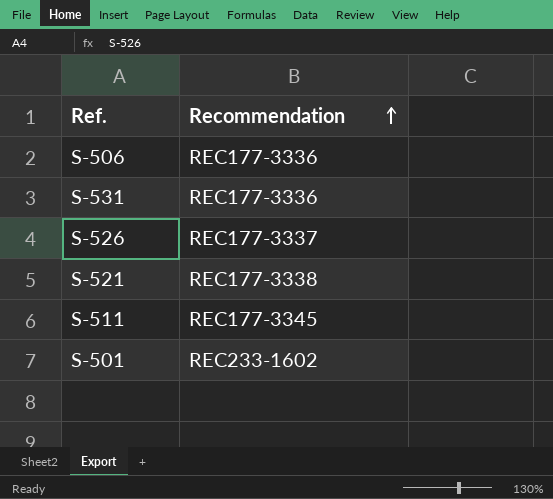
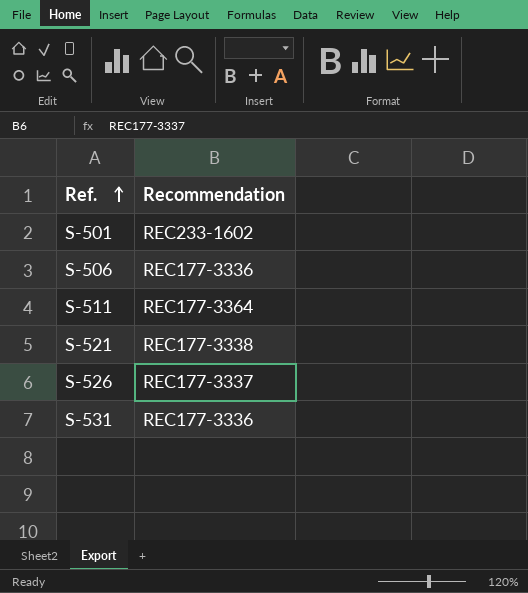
row order: Recommendation ascending -> Ref. ascending
S-511 | Recommendation: REC177-3345 -> REC177-3364

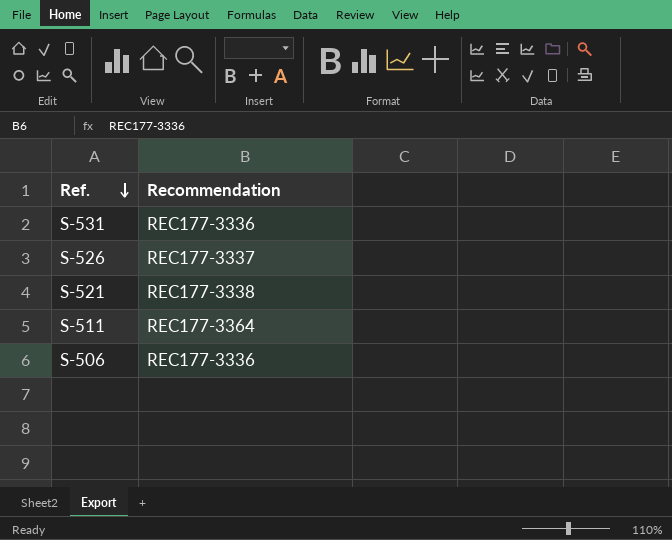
row order: Ref. ascending -> Ref. descending
row S-501: REC233-1602 -> none

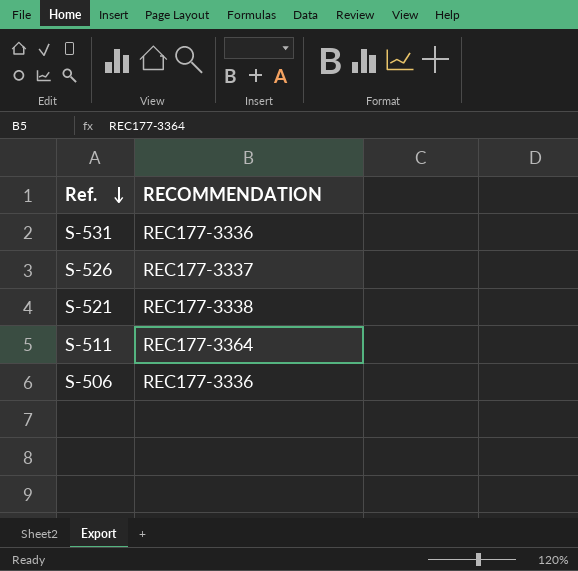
column name: Recommendation -> RECOMMENDATION

